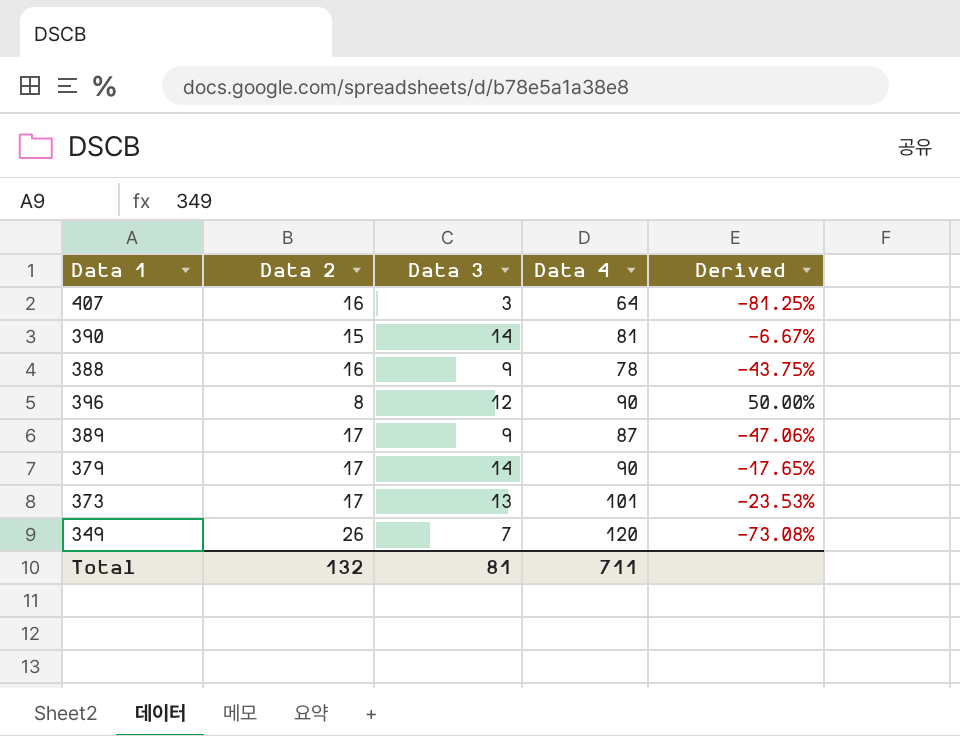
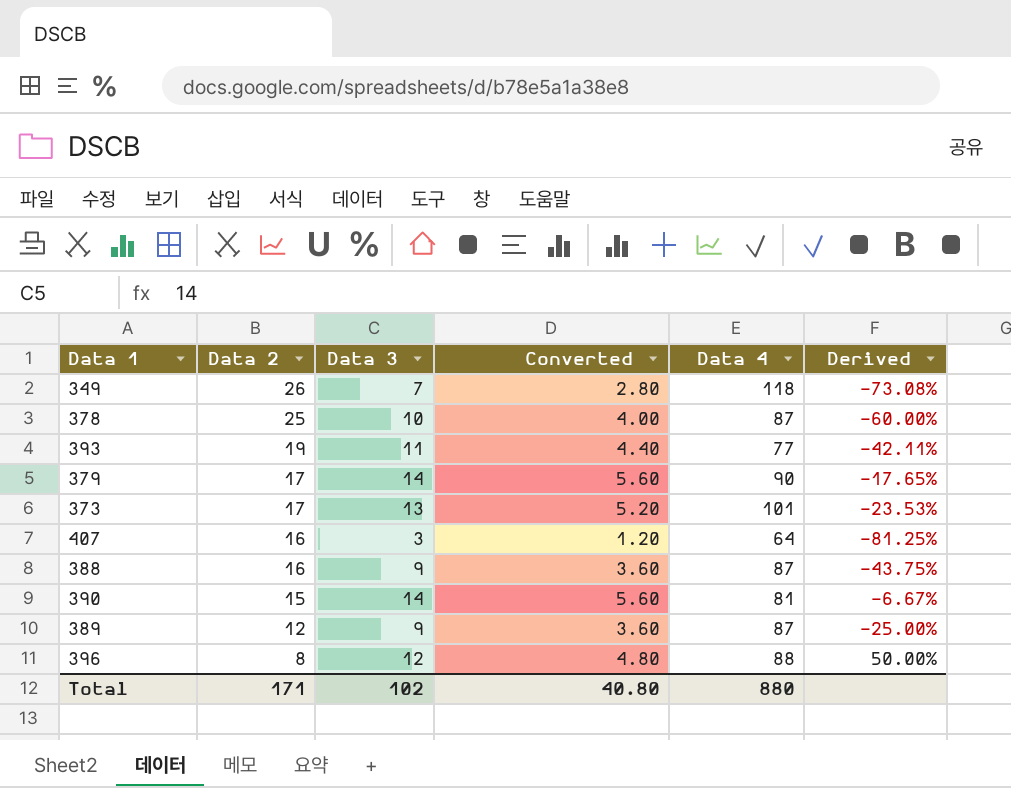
row order: none -> Data 2 descending
column Converted | formula: none -> [Data 3] * 0.4
349 | Data 4: 120 -> 118
row 378: none -> 25 | 10 | 4.00 | 87 | -60.00%
row 393: none -> 19 | 11 | 4.40 | 77 | -42.11%
388 | Data 4: 78 -> 87
389 | Data 2: 17 -> 12
389 | Derived: -47.06% -> -25.00%
396 | Data 4: 90 -> 88
Total | Data 2: 132 -> 171
Total | Data 3: 81 -> 102
Total | Data 4: 711 -> 880

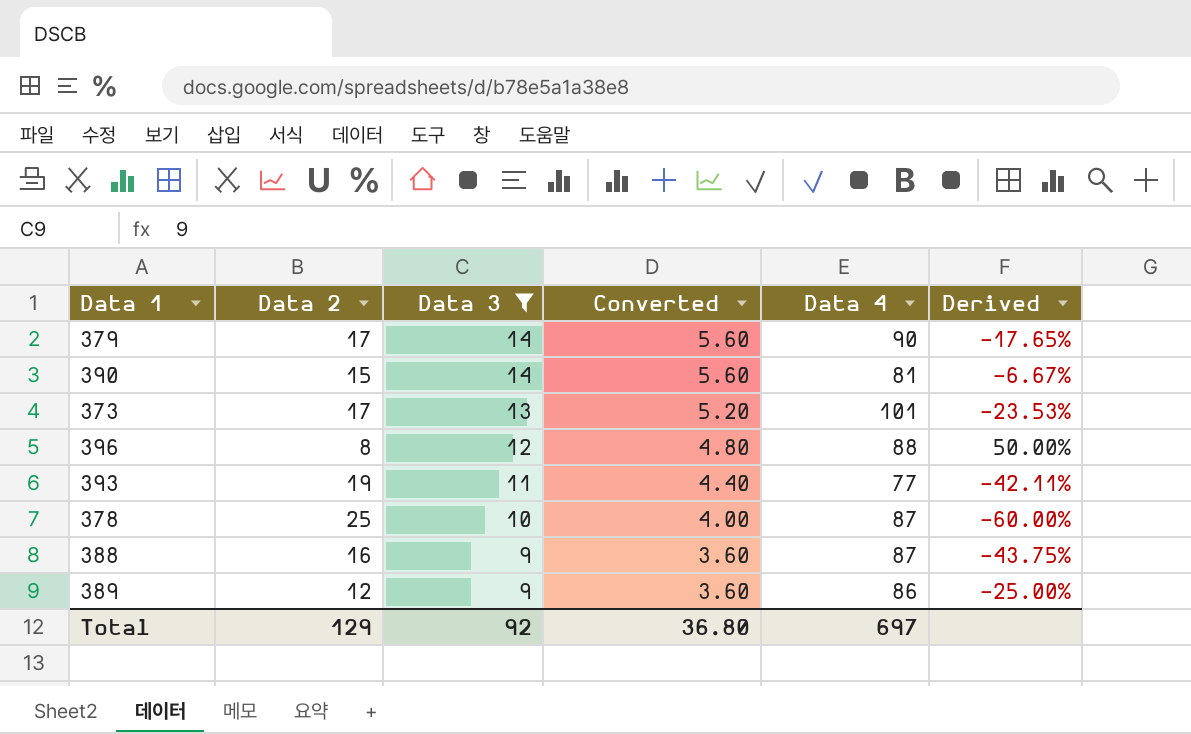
filter: none -> Data 3 >= 9
row order: Data 2 descending -> Data 3 descending
389 | Data 4: 87 -> 86
Total | Data 2: 171 -> 129
Total | Data 3: 102 -> 92
Total | Converted: 40.80 -> 36.80
Total | Data 4: 880 -> 697

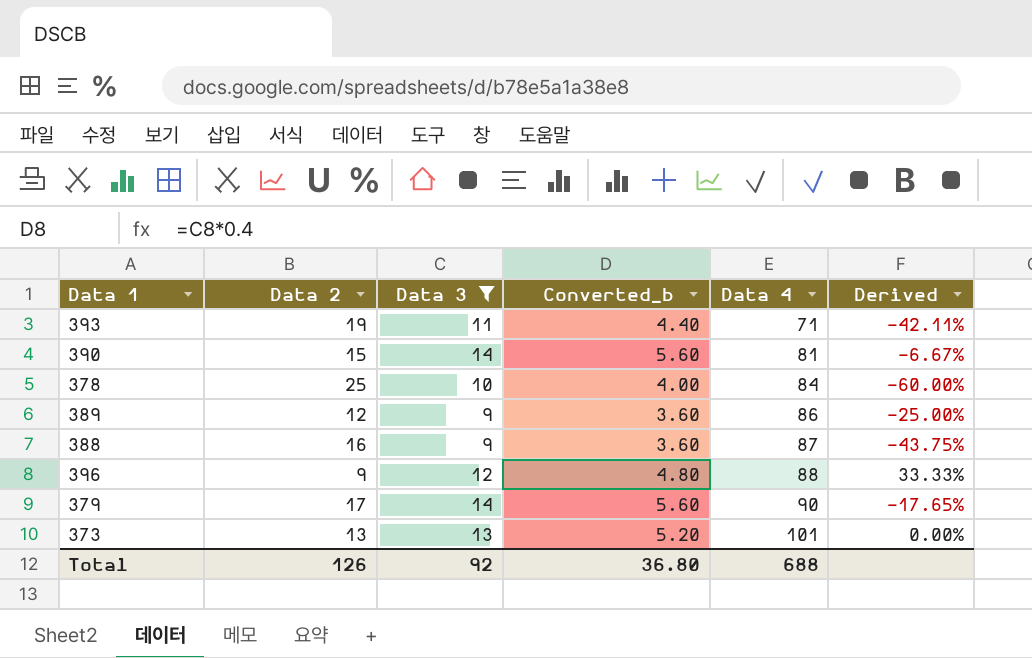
row order: Data 3 descending -> Data 4 ascending
column name: Converted -> Converted_b
393 | Data 4: 77 -> 71
378 | Data 4: 87 -> 84
396 | Data 2: 8 -> 9
396 | Derived: 50.00% -> 33.33%
373 | Data 2: 17 -> 13
373 | Derived: -23.53% -> 0.00%
Total | Data 2: 129 -> 126
Total | Data 4: 697 -> 688

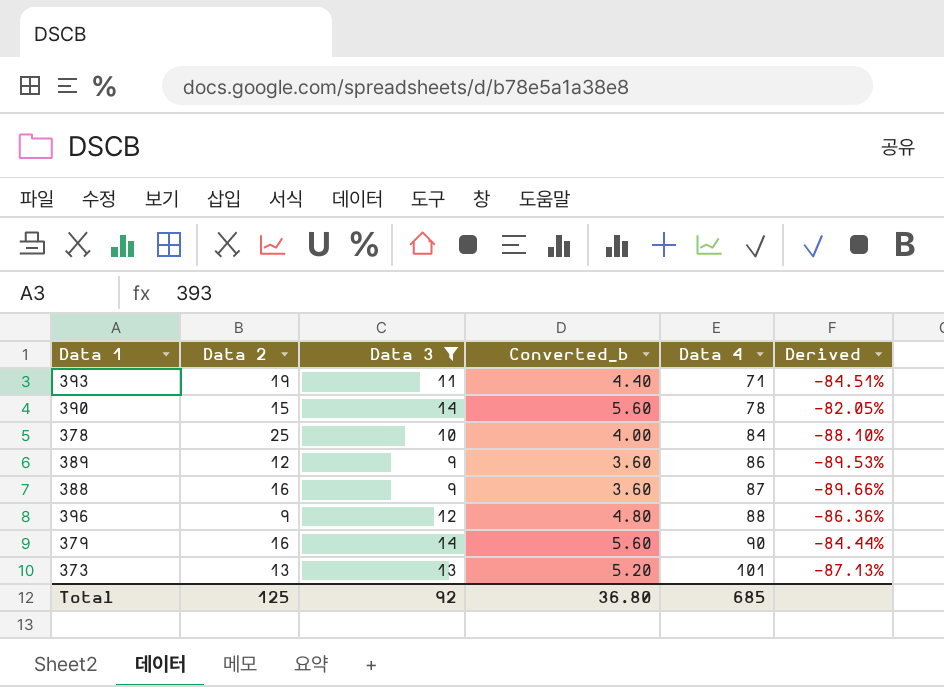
column Derived | formula: ([Data 3] - [Data 2]) / [Data 2] -> ([Data 3] - [Data 4]) / [Data 4]
390 | Data 4: 81 -> 78
379 | Data 2: 17 -> 16
Total | Data 2: 126 -> 125
Total | Data 4: 688 -> 685

